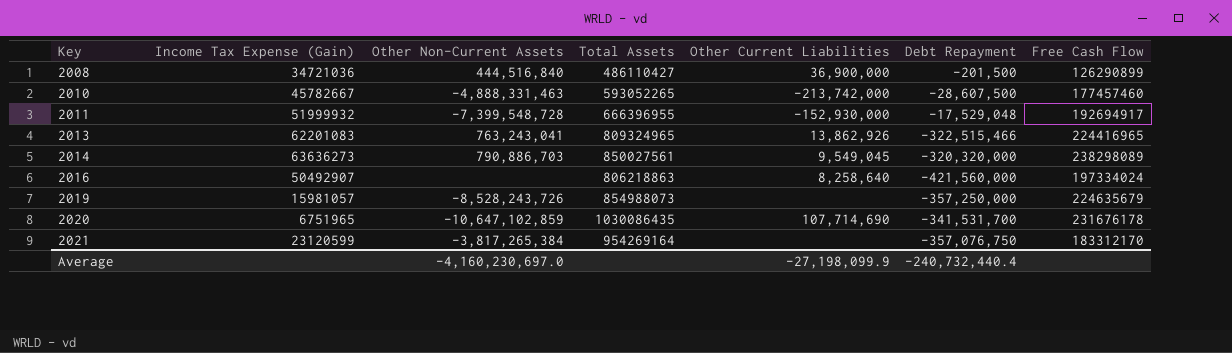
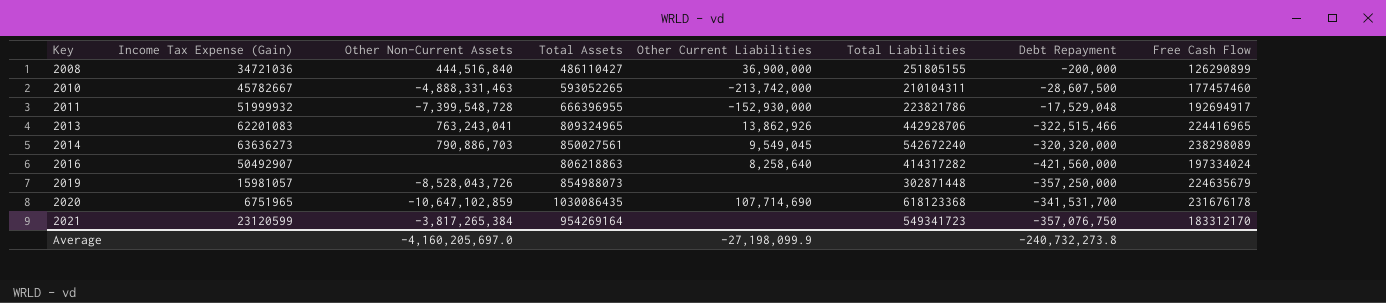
column Total Liabilities | position: none -> 6
2008 | Debt Repayment: -201,500 -> -200,000
2019 | Other Non-Current Assets: -8,528,243,726 -> -8,528,043,726
Average | Other Non-Current Assets: -4,160,230,697.0 -> -4,160,205,697.0
Average | Debt Repayment: -240,732,440.4 -> -240,732,273.8

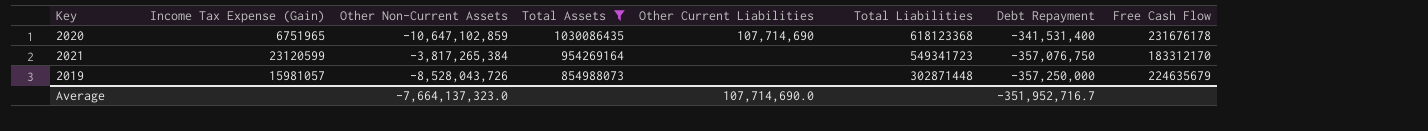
filter: none -> Total Assets >= 854988073
row order: Key ascending -> Total Assets descending
2020 | Debt Repayment: -341,531,700 -> -341,531,400
Average | Other Non-Current Assets: -4,160,205,697.0 -> -7,664,137,323.0
Average | Other Current Liabilities: -27,198,099.9 -> 107,714,690.0
Average | Debt Repayment: -240,732,273.8 -> -351,952,716.7

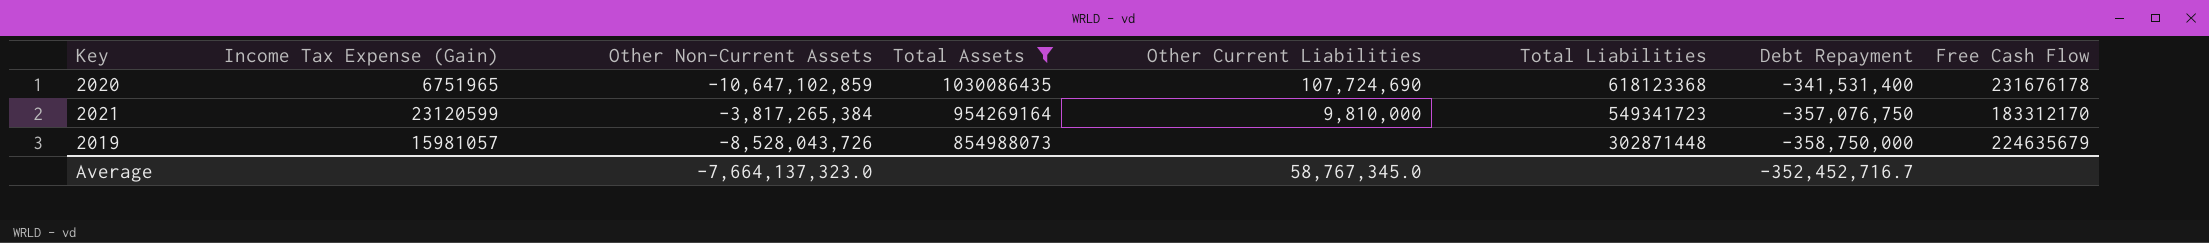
2020 | Other Current Liabilities: 107,714,690 -> 107,724,690
2021 | Other Current Liabilities: none -> 9,810,000
2019 | Debt Repayment: -357,250,000 -> -358,750,000
Average | Other Current Liabilities: 107,714,690.0 -> 58,767,345.0
Average | Debt Repayment: -351,952,716.7 -> -352,452,716.7

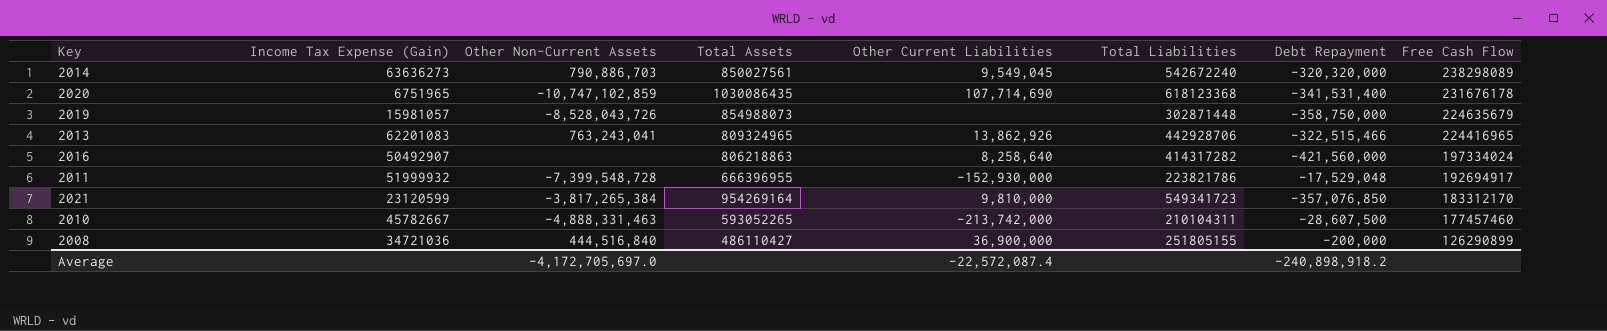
filter: Total Assets >= 854988073 -> none
row order: Total Assets descending -> Free Cash Flow descending
2020 | Other Non-Current Assets: -10,647,102,859 -> -10,747,102,859
2020 | Other Current Liabilities: 107,724,690 -> 107,714,690
2021 | Debt Repayment: -357,076,750 -> -357,076,850
Average | Other Non-Current Assets: -7,664,137,323.0 -> -4,172,705,697.0
Average | Other Current Liabilities: 58,767,345.0 -> -22,572,087.4
Average | Debt Repayment: -352,452,716.7 -> -240,898,918.2

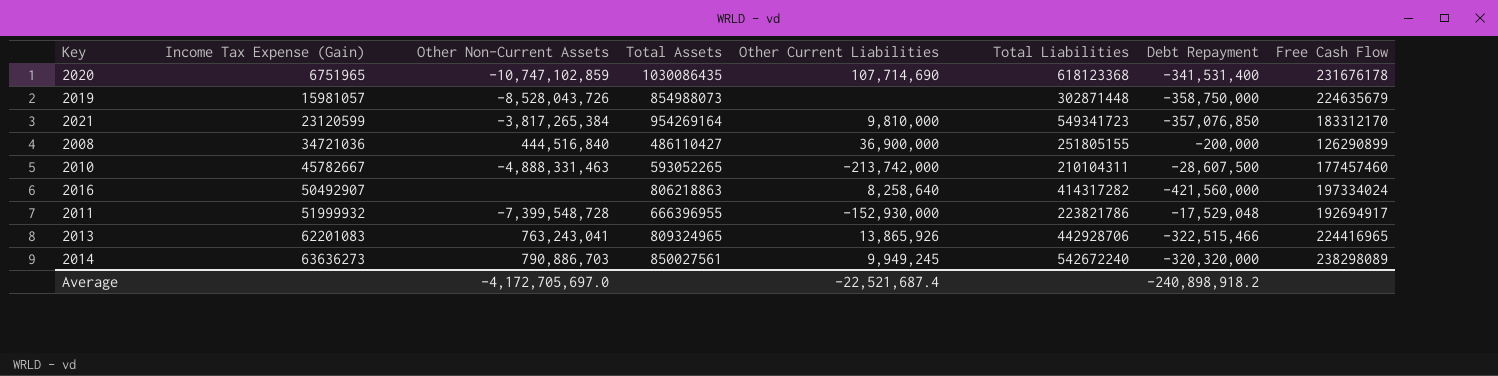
row order: Free Cash Flow descending -> Income Tax Expense (Gain) ascending
2013 | Other Current Liabilities: 13,862,926 -> 13,865,926
2014 | Other Current Liabilities: 9,549,045 -> 9,949,245
Average | Other Current Liabilities: -22,572,087.4 -> -22,521,687.4

